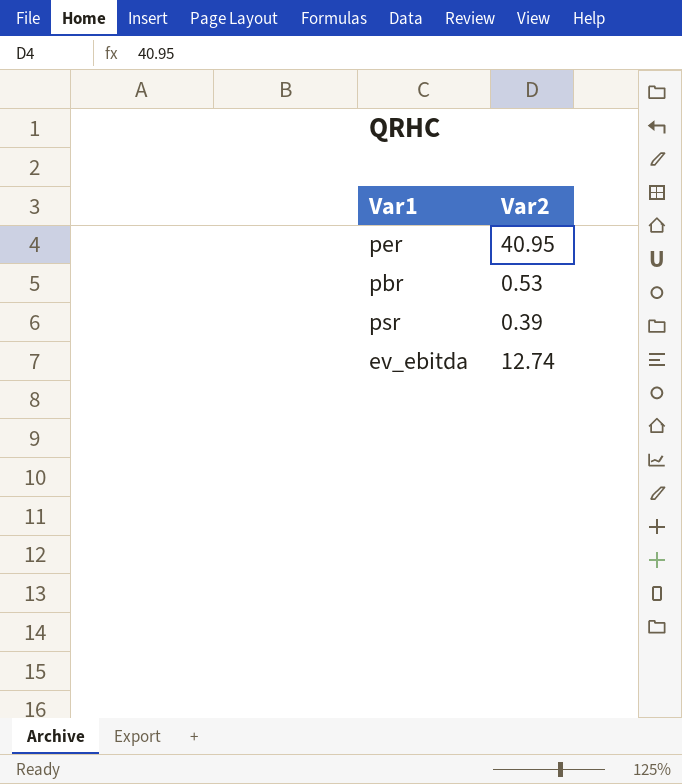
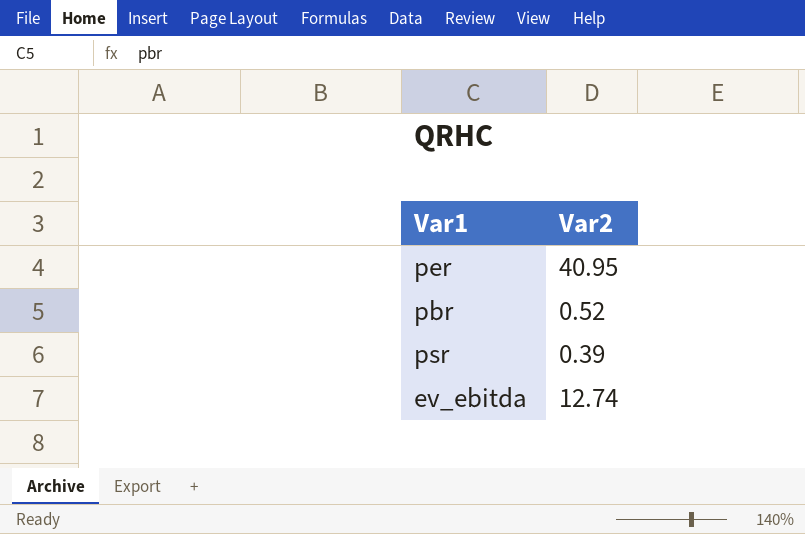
pbr | Var2: 0.53 -> 0.52

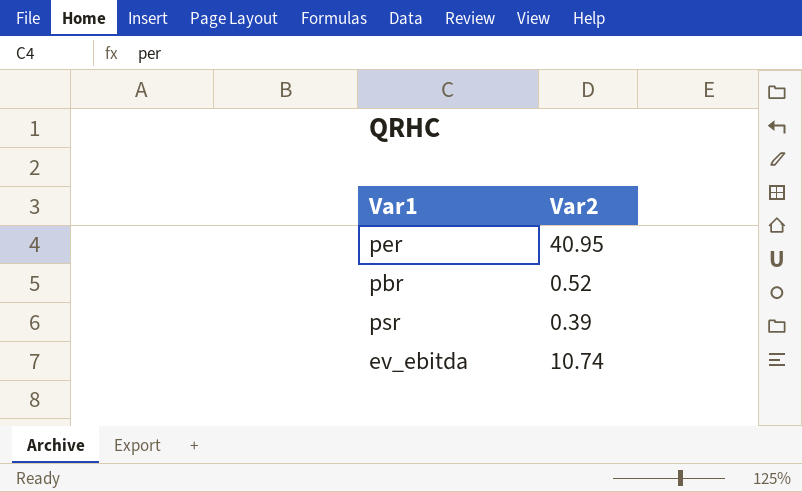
ev_ebitda | Var2: 12.74 -> 10.74

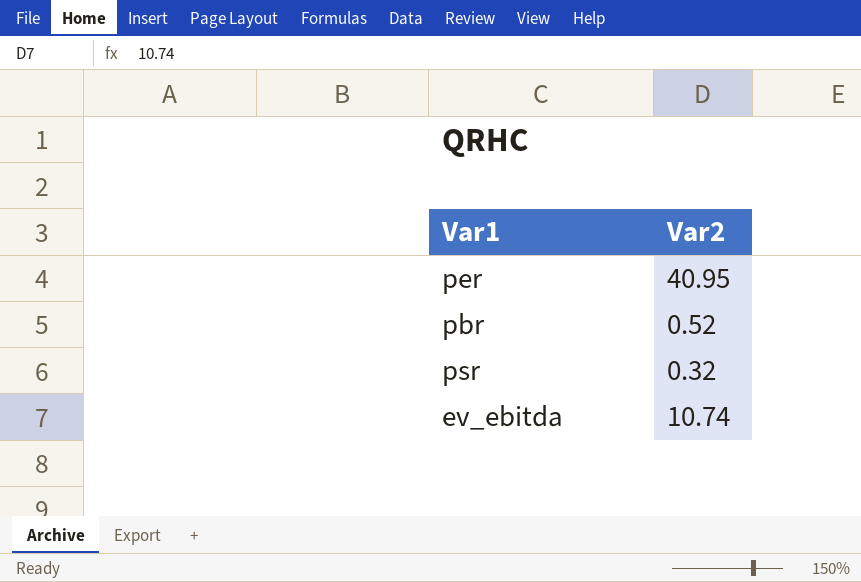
psr | Var2: 0.39 -> 0.32

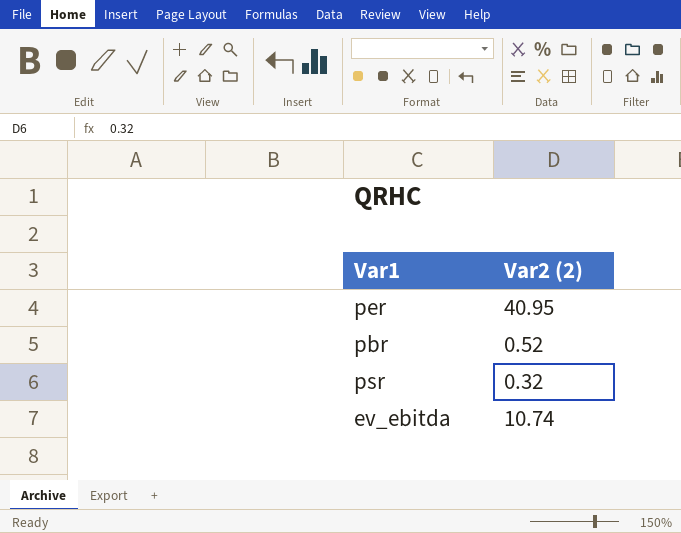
column name: Var2 -> Var2 (2)

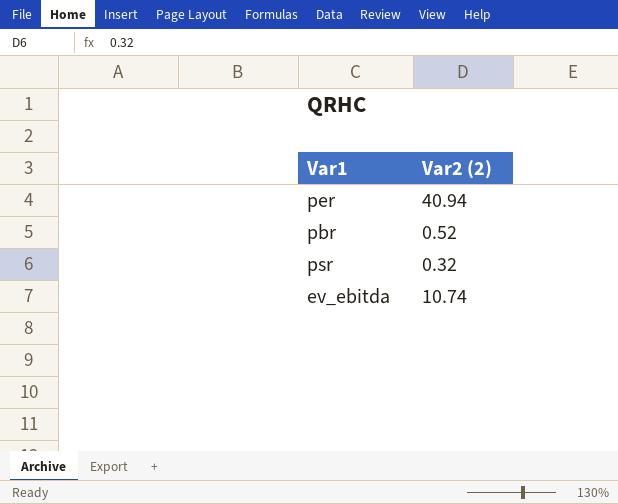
per | Var2 (2): 40.95 -> 40.94

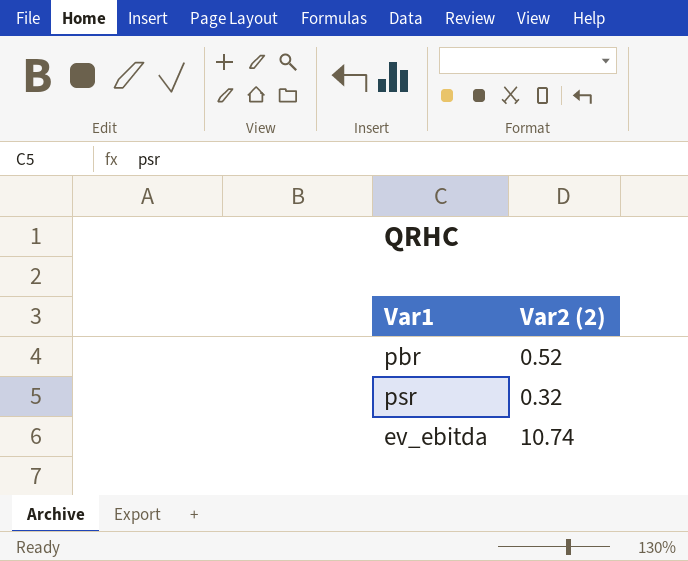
row per: 40.94 -> none

